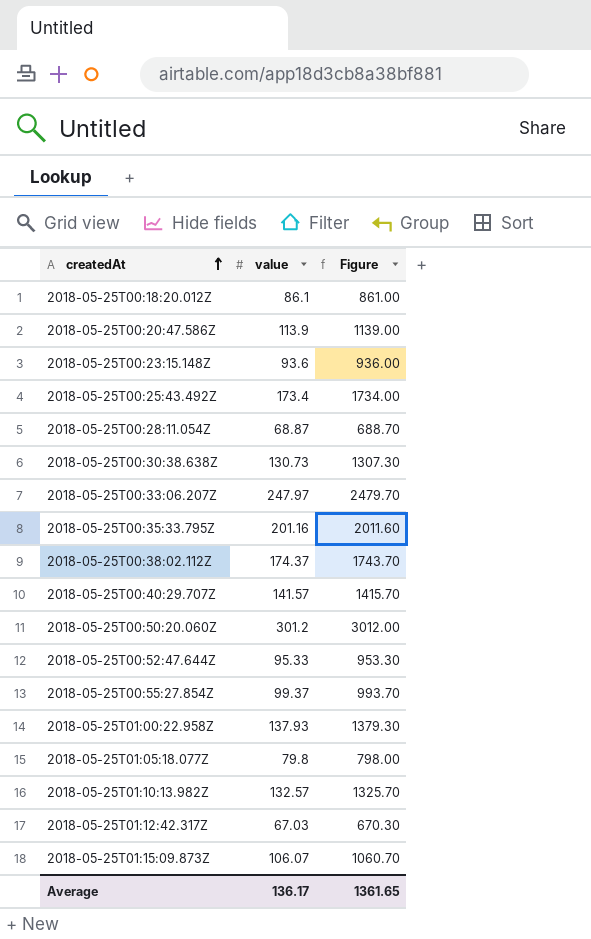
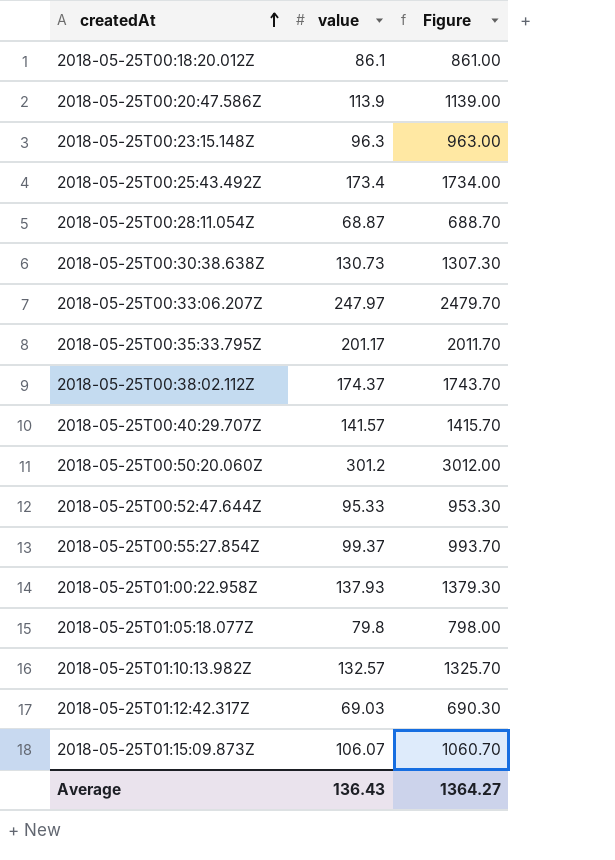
2018-05-25T00:23:15.148Z | value: 93.6 -> 96.3
2018-05-25T00:23:15.148Z | Figure: 936.00 -> 963.00
2018-05-25T00:35:33.795Z | value: 201.16 -> 201.17
2018-05-25T00:35:33.795Z | Figure: 2011.60 -> 2011.70
2018-05-25T01:12:42.317Z | value: 67.03 -> 69.03
2018-05-25T01:12:42.317Z | Figure: 670.30 -> 690.30
Average | value: 136.17 -> 136.43
Average | Figure: 1361.65 -> 1364.27

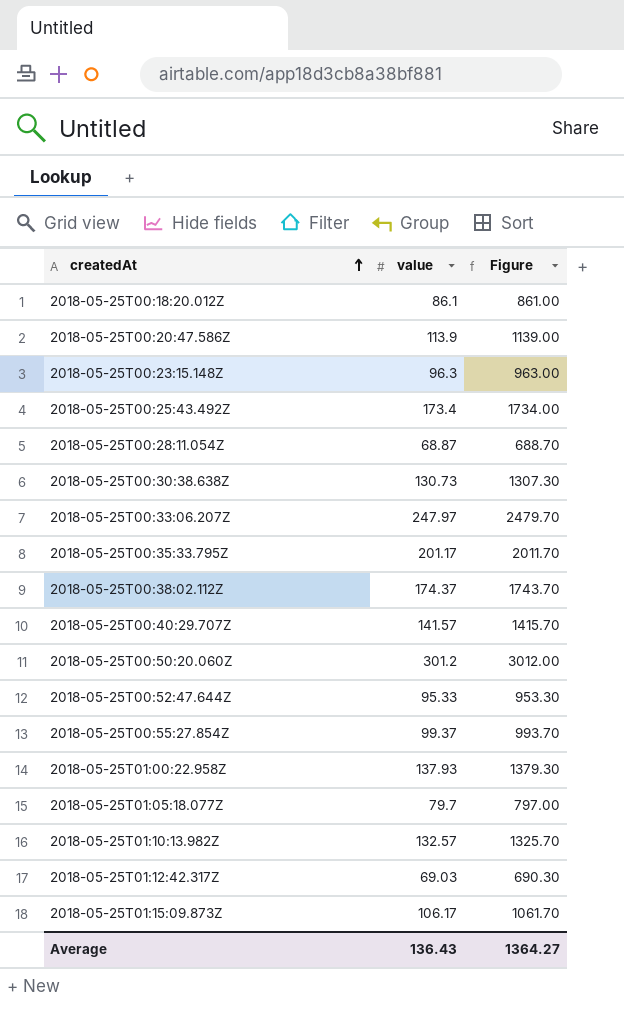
2018-05-25T01:05:18.077Z | value: 79.8 -> 79.7
2018-05-25T01:05:18.077Z | Figure: 798.00 -> 797.00
2018-05-25T01:15:09.873Z | value: 106.07 -> 106.17
2018-05-25T01:15:09.873Z | Figure: 1060.70 -> 1061.70

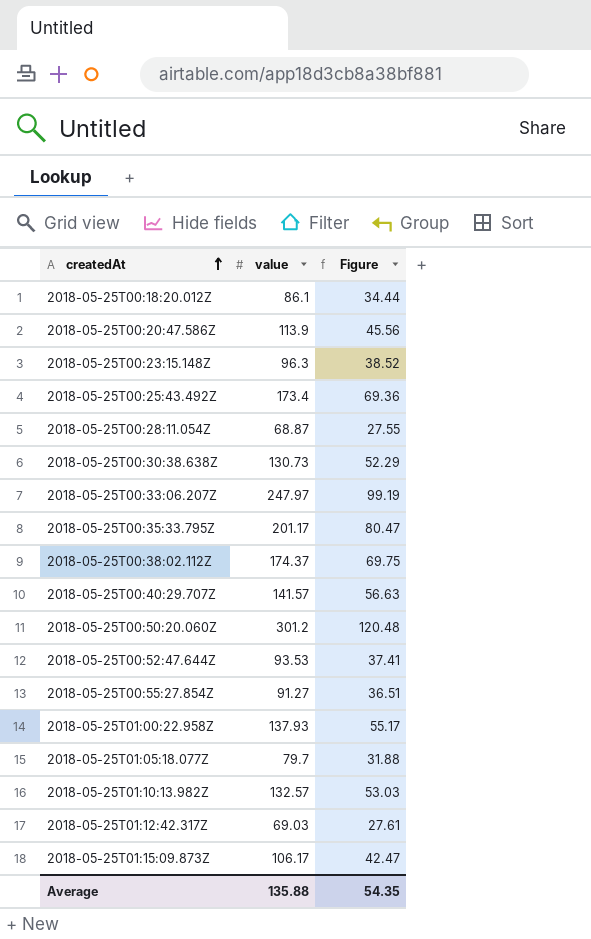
column Figure | formula: [value] * 10 -> [value] * 0.4
2018-05-25T00:52:47.644Z | value: 95.33 -> 93.53
2018-05-25T00:55:27.854Z | value: 99.37 -> 91.27
Average | value: 136.43 -> 135.88
Average | Figure: 1364.27 -> 54.35

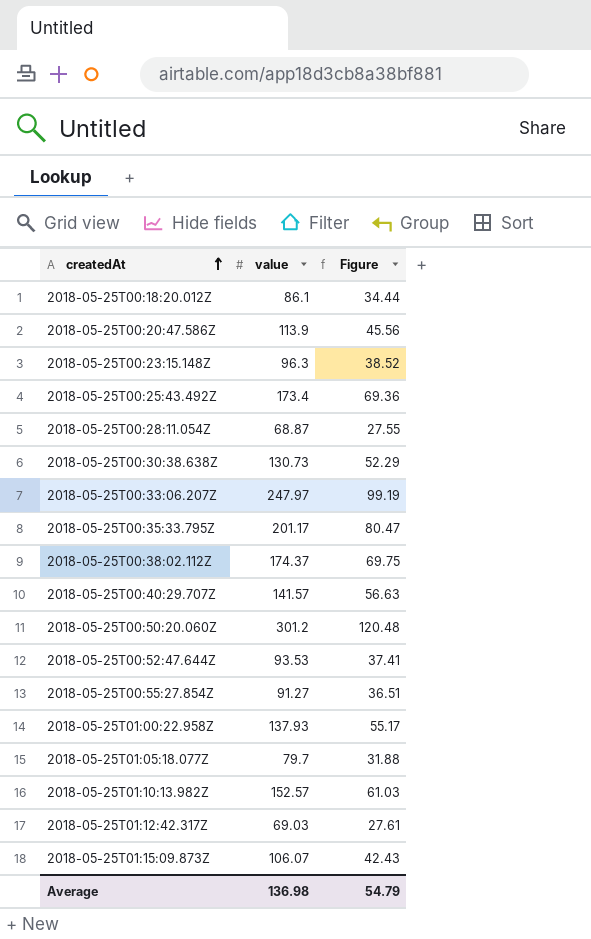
2018-05-25T01:10:13.982Z | value: 132.57 -> 152.57
2018-05-25T01:10:13.982Z | Figure: 53.03 -> 61.03
2018-05-25T01:15:09.873Z | value: 106.17 -> 106.07
2018-05-25T01:15:09.873Z | Figure: 42.47 -> 42.43
Average | value: 135.88 -> 136.98
Average | Figure: 54.35 -> 54.79

